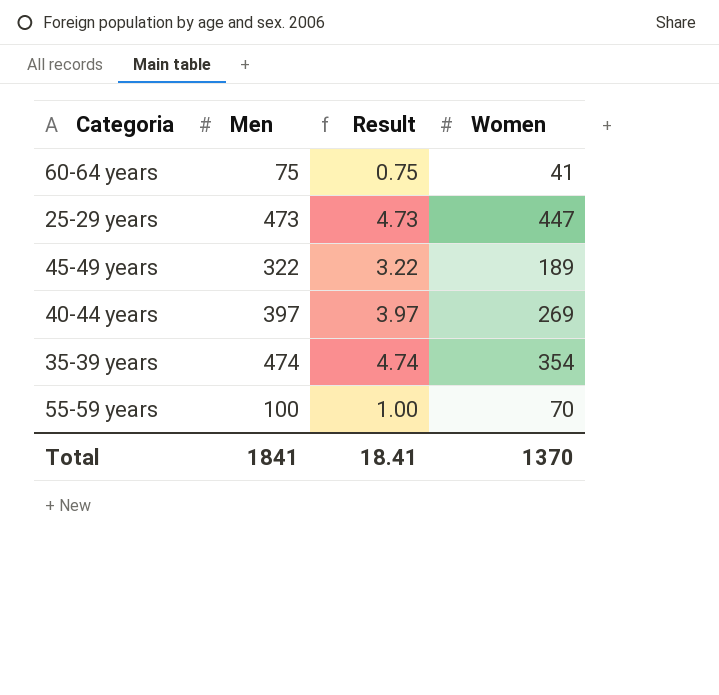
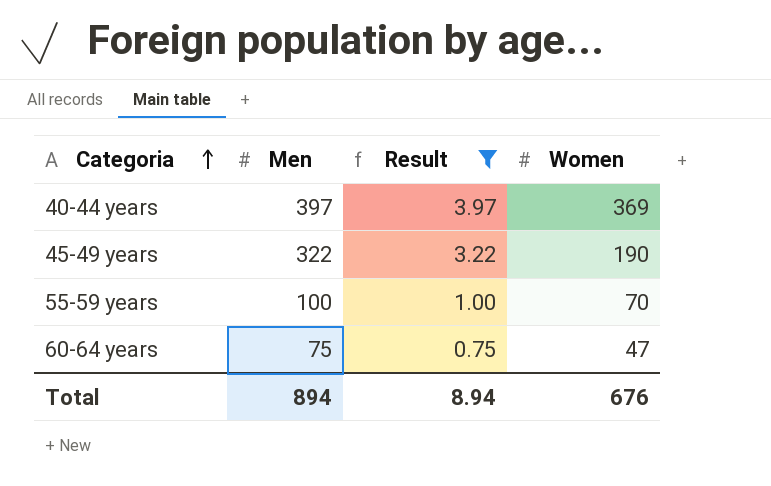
filter: none -> Result <= 3.97
row order: none -> Categoria ascending
40-44 years | Women: 269 -> 369
45-49 years | Women: 189 -> 190
60-64 years | Women: 41 -> 47
Total | Men: 1841 -> 894
Total | Result: 18.41 -> 8.94
Total | Women: 1370 -> 676

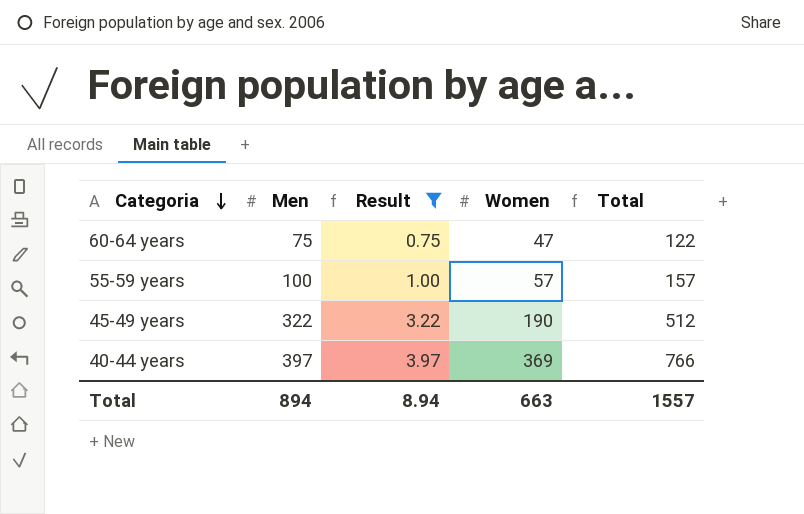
row order: Categoria ascending -> Categoria descending
column Total | formula: none -> [Men] + [Women]
55-59 years | Women: 70 -> 57
Total | Women: 676 -> 663

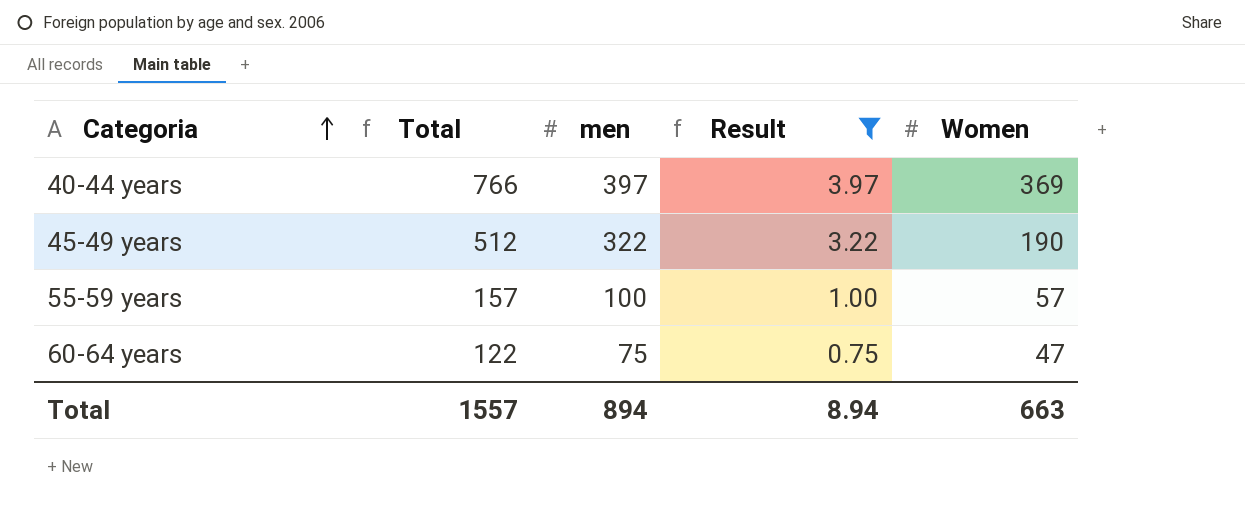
row order: Categoria descending -> Categoria ascending
column Total | position: 5 -> 2
column name: Men -> men

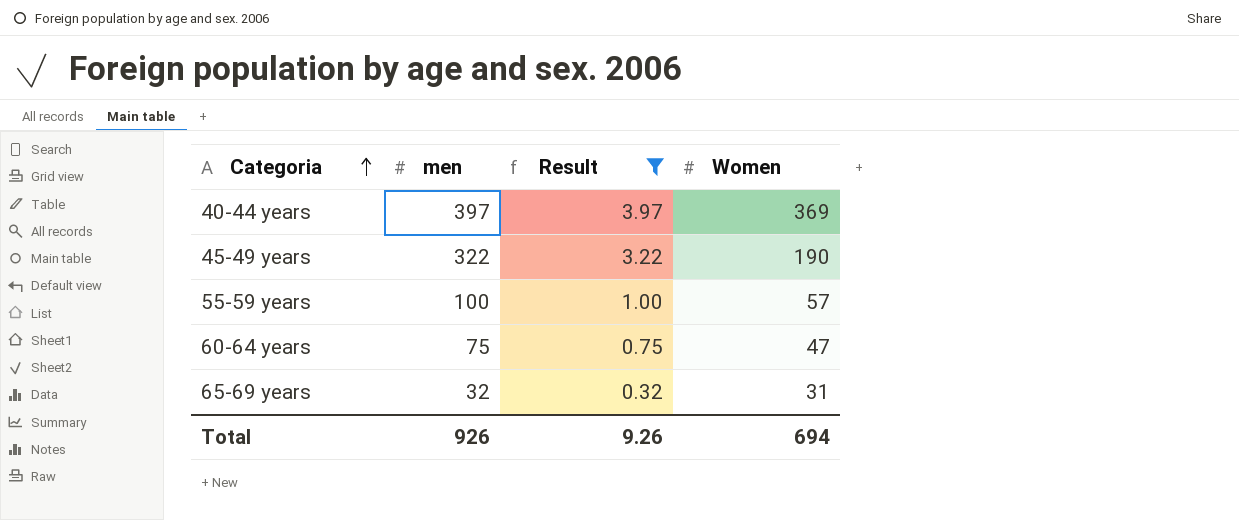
column Total | formula: [men] + [Women] -> none
row 65-69 years: none -> 32 | 0.32 | 31
Total | men: 894 -> 926
Total | Result: 8.94 -> 9.26
Total | Women: 663 -> 694

